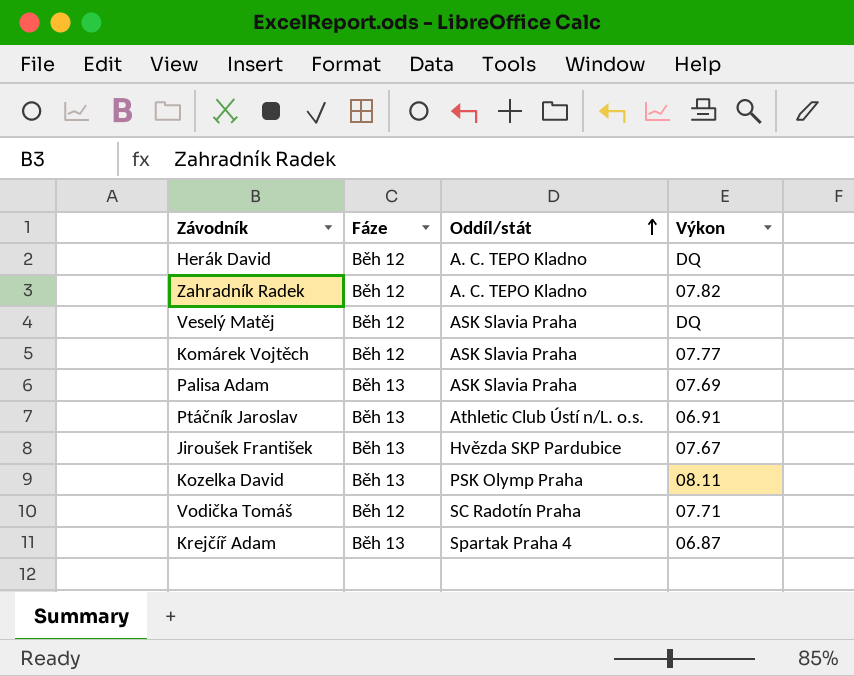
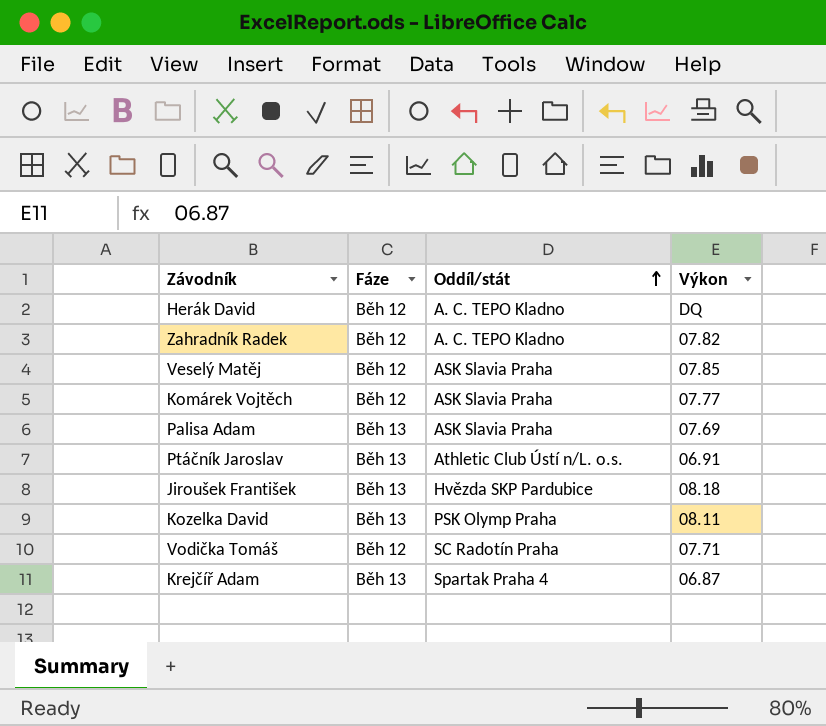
Veselý Matěj | Výkon: DQ -> 07.85
Jiroušek František | Výkon: 07.67 -> 08.18

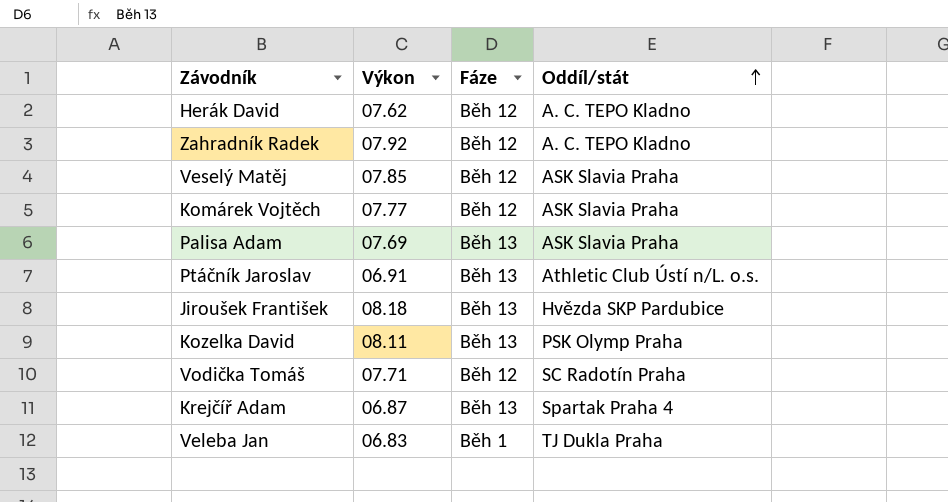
column Výkon | position: 4 -> 2
Herák David | Výkon: DQ -> 07.62
Zahradník Radek | Výkon: 07.82 -> 07.92
row Veleba Jan: none -> 06.83 | Běh 1 | TJ Dukla Praha

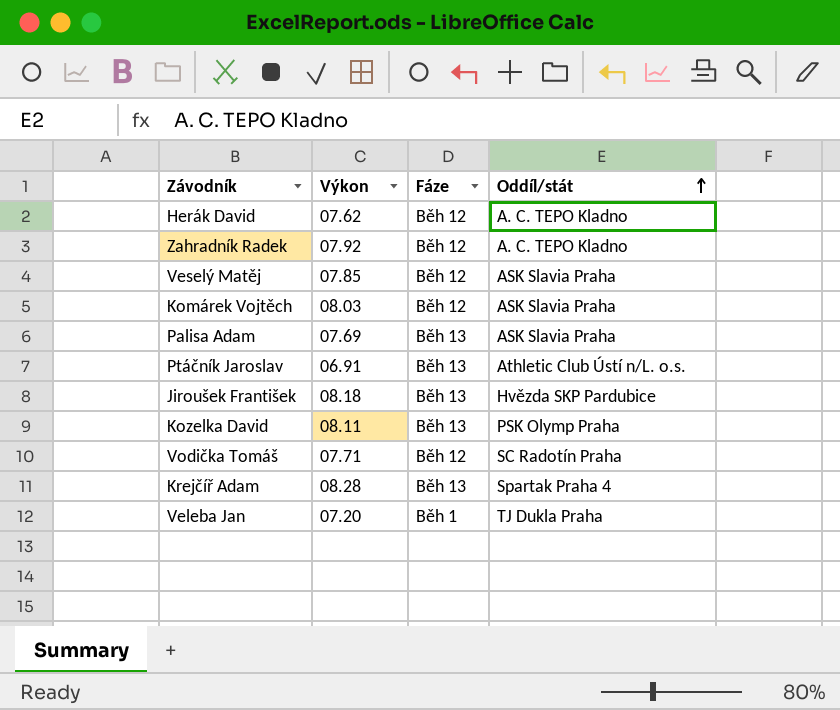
Komárek Vojtěch | Výkon: 07.77 -> 08.03
Krejčíř Adam | Výkon: 06.87 -> 08.28
Veleba Jan | Výkon: 06.83 -> 07.20

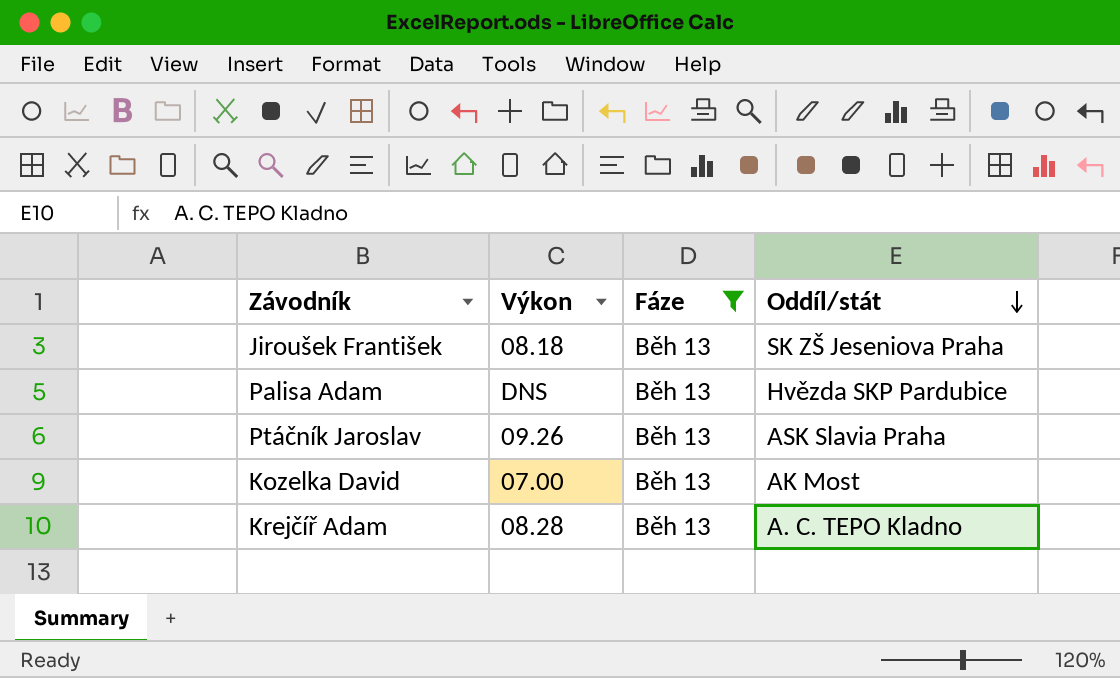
filter: none -> Fáze = Běh 13
row order: Oddíl/stát ascending -> Oddíl/stát descending
Jiroušek František | Oddíl/stát: Hvězda SKP Pardubice -> SK ZŠ Jeseniova Praha
Palisa Adam | Výkon: 07.69 -> DNS
Palisa Adam | Oddíl/stát: ASK Slavia Praha -> Hvězda SKP Pardubice
Ptáčník Jaroslav | Výkon: 06.91 -> 09.26
Ptáčník Jaroslav | Oddíl/stát: Athletic Club Ústí n/L. o.s. -> ASK Slavia Praha
Kozelka David | Výkon: 08.11 -> 07.00
Kozelka David | Oddíl/stát: PSK Olymp Praha -> AK Most
Krejčíř Adam | Oddíl/stát: Spartak Praha 4 -> A. C. TEPO Kladno

